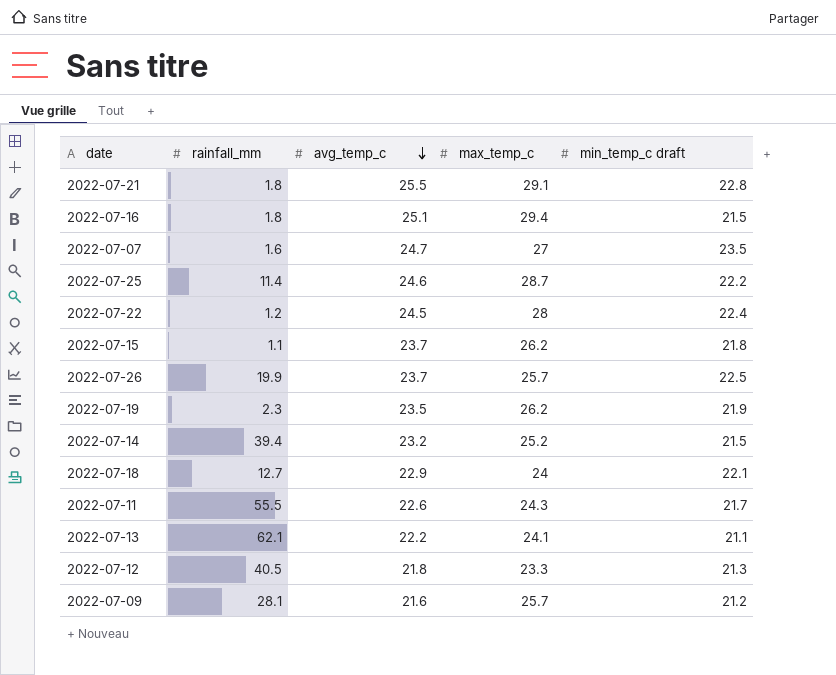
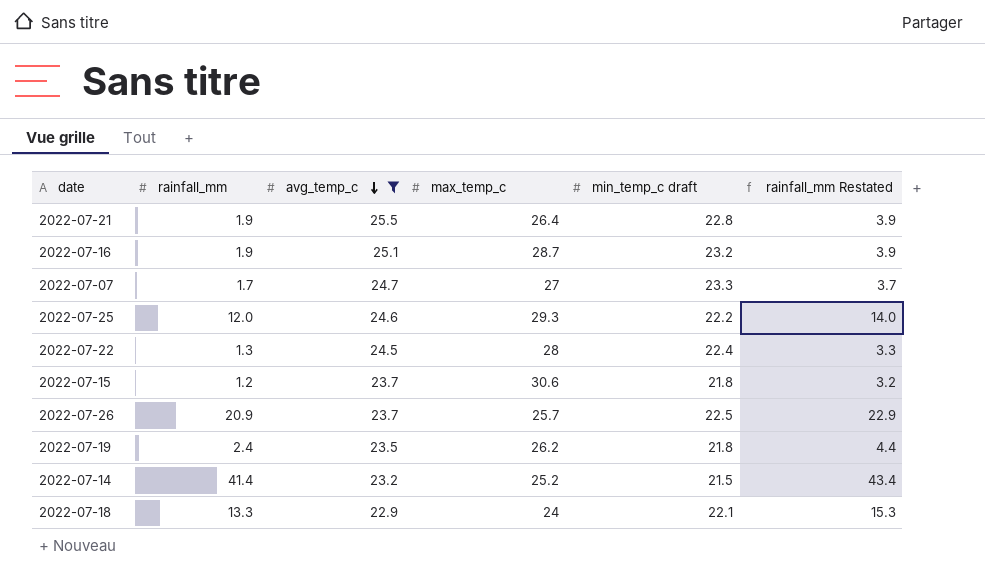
filter: none -> avg_temp_c >= 22.9
column rainfall_mm Restated | formula: none -> [rainfall_mm] + 2
2022-07-21 | rainfall_mm: 1.8 -> 1.9
2022-07-21 | max_temp_c: 29.1 -> 26.4
2022-07-16 | rainfall_mm: 1.8 -> 1.9
2022-07-16 | max_temp_c: 29.4 -> 28.7
2022-07-16 | min_temp_c draft: 21.5 -> 23.2
2022-07-07 | rainfall_mm: 1.6 -> 1.7
2022-07-07 | min_temp_c draft: 23.5 -> 23.3
2022-07-25 | rainfall_mm: 11.4 -> 12.0
2022-07-25 | max_temp_c: 28.7 -> 29.3
2022-07-22 | rainfall_mm: 1.2 -> 1.3
2022-07-15 | rainfall_mm: 1.1 -> 1.2
2022-07-15 | max_temp_c: 26.2 -> 30.6
2022-07-26 | rainfall_mm: 19.9 -> 20.9
2022-07-19 | rainfall_mm: 2.3 -> 2.4
2022-07-19 | min_temp_c draft: 21.9 -> 21.8
2022-07-14 | rainfall_mm: 39.4 -> 41.4
2022-07-18 | rainfall_mm: 12.7 -> 13.3

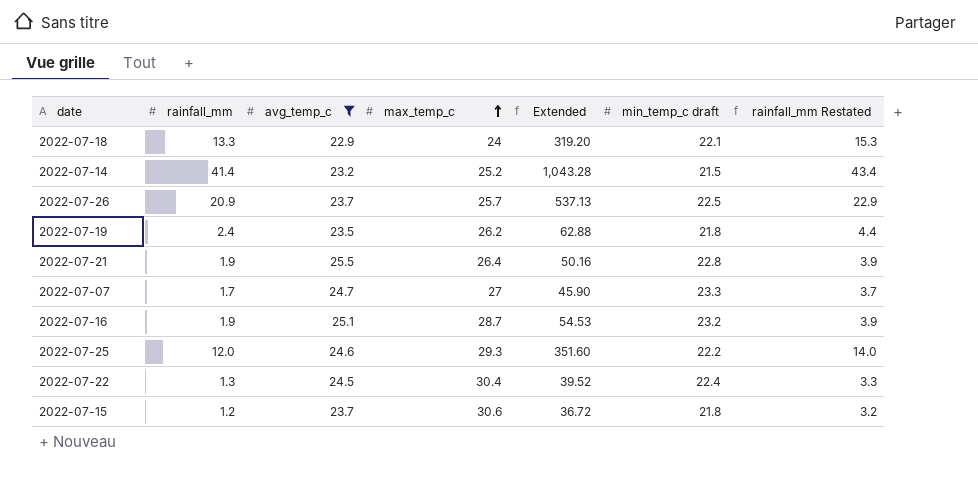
row order: avg_temp_c descending -> max_temp_c ascending
column Extended | formula: none -> [rainfall_mm] * [max_temp_c]
2022-07-22 | max_temp_c: 28 -> 30.4

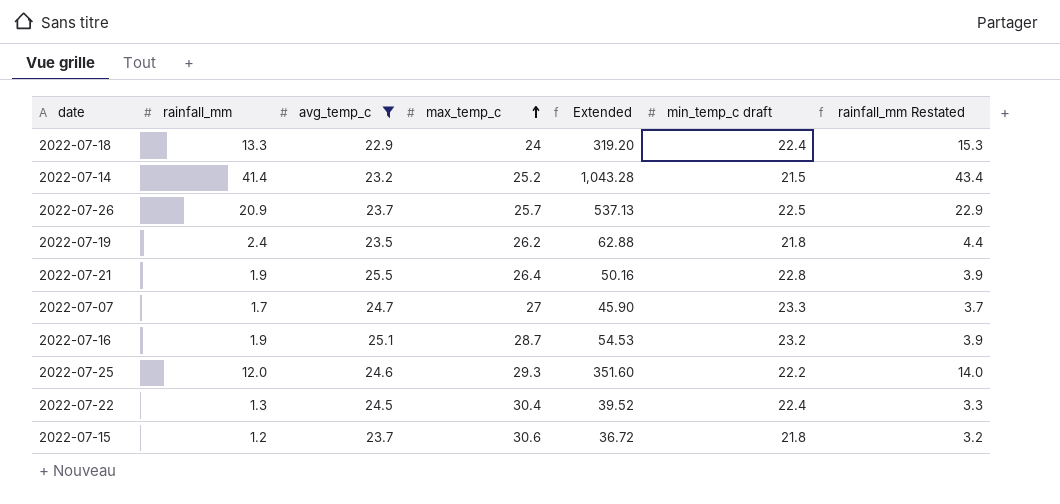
2022-07-18 | min_temp_c draft: 22.1 -> 22.4

